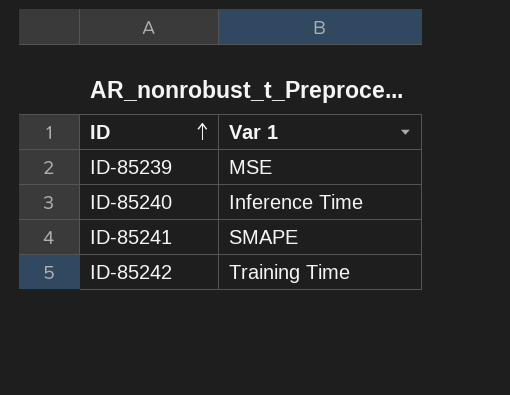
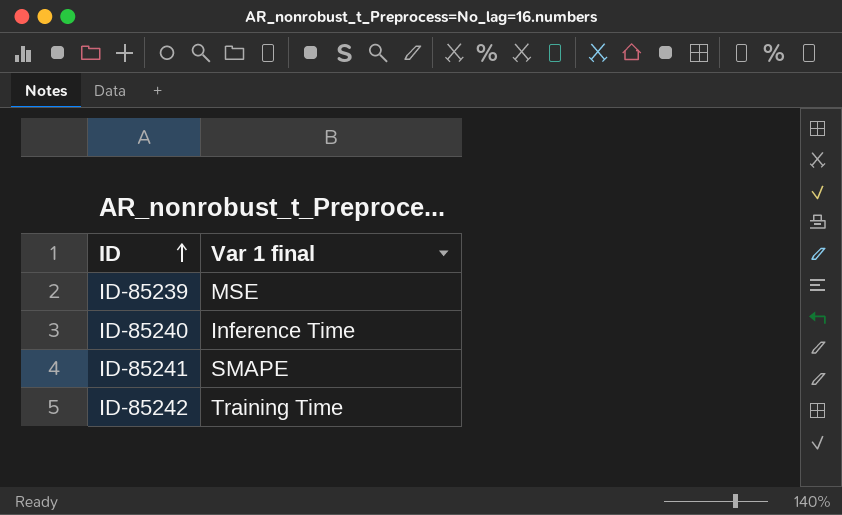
column name: Var 1 -> Var 1 final

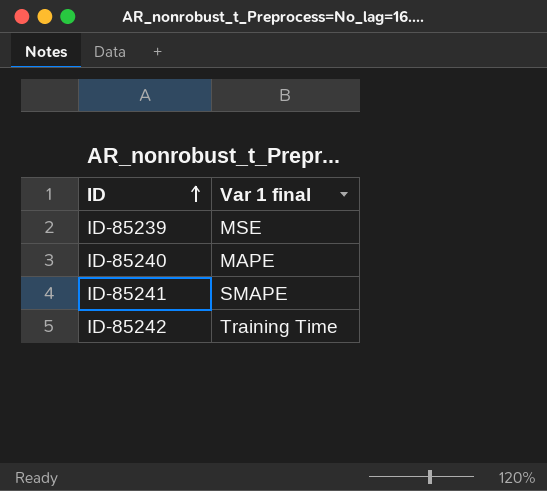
ID-85240 | Var 1 final: Inference Time -> MAPE

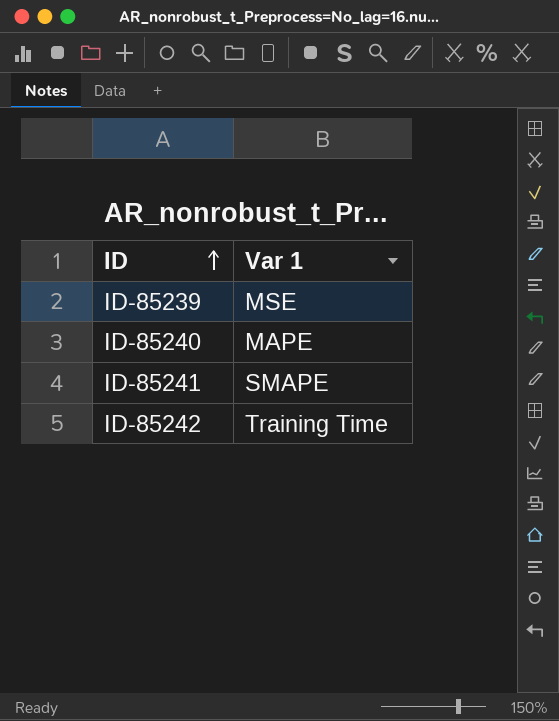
column name: Var 1 final -> Var 1

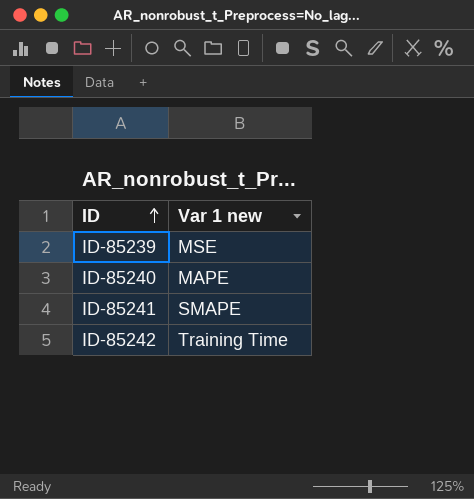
column name: Var 1 -> Var 1 new

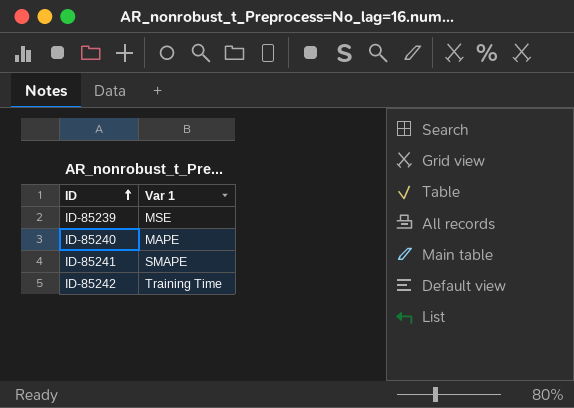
column name: Var 1 new -> Var 1

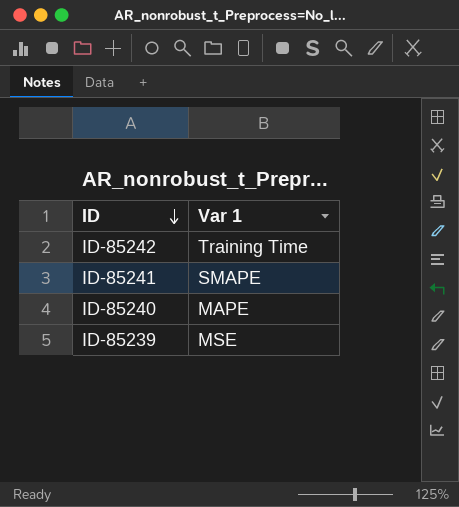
row order: ID ascending -> ID descending

